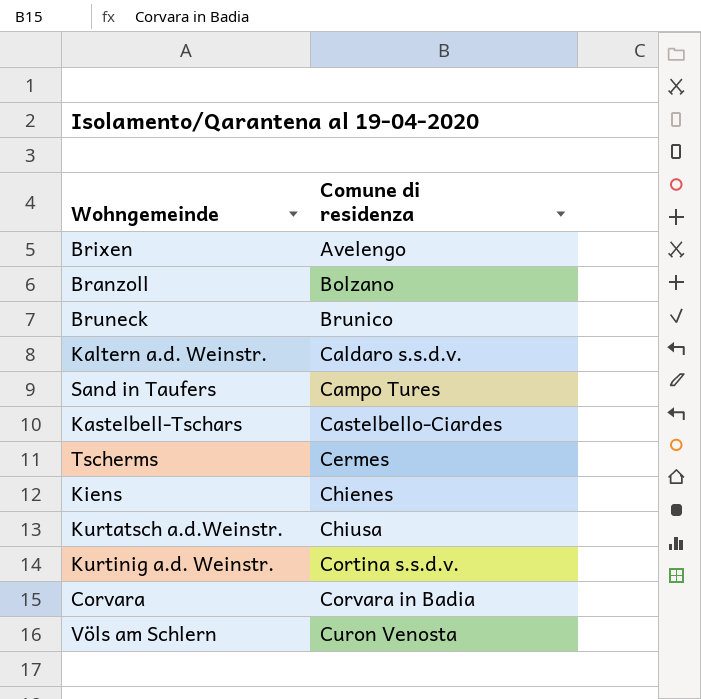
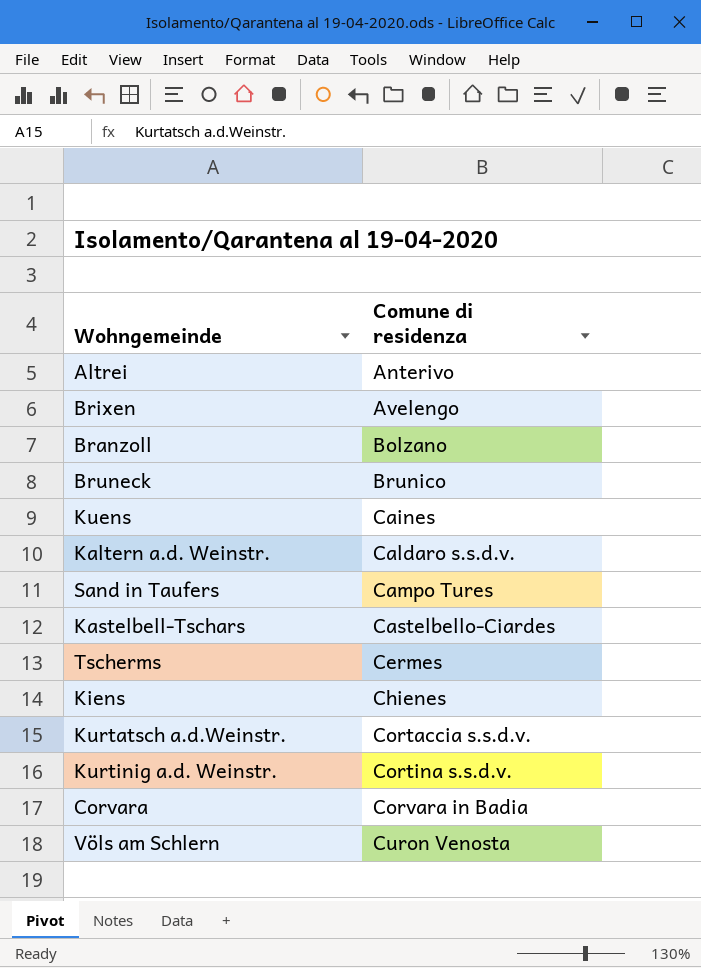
row Altrei: none -> Anterivo
row Kuens: none -> Caines
Kurtatsch a.d.Weinstr. | Comune di residenza: Chiusa -> Cortaccia s.s.d.v.

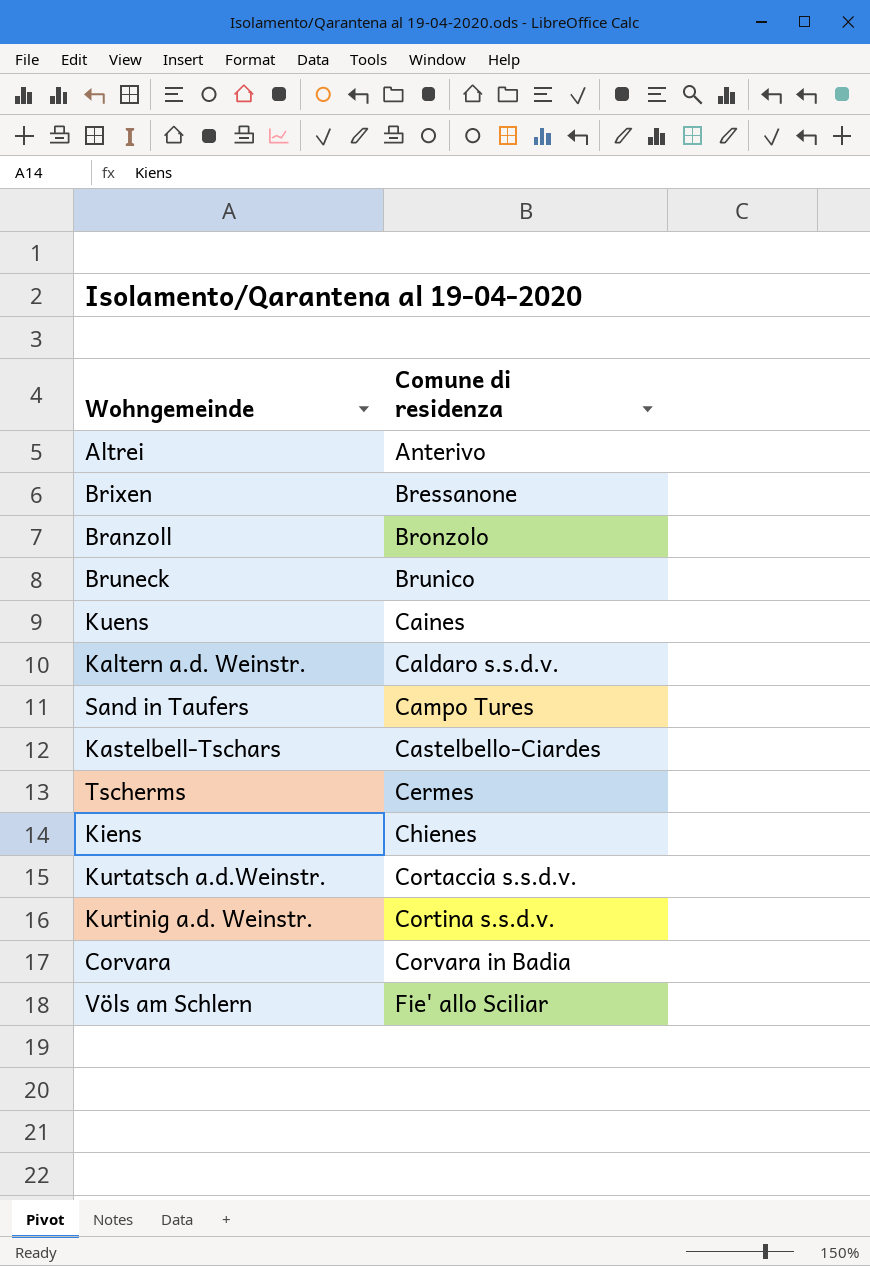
Brixen | Comune di residenza: Avelengo -> Bressanone
Branzoll | Comune di residenza: Bolzano -> Bronzolo
Völs am Schlern | Comune di residenza: Curon Venosta -> Fie' allo Sciliar

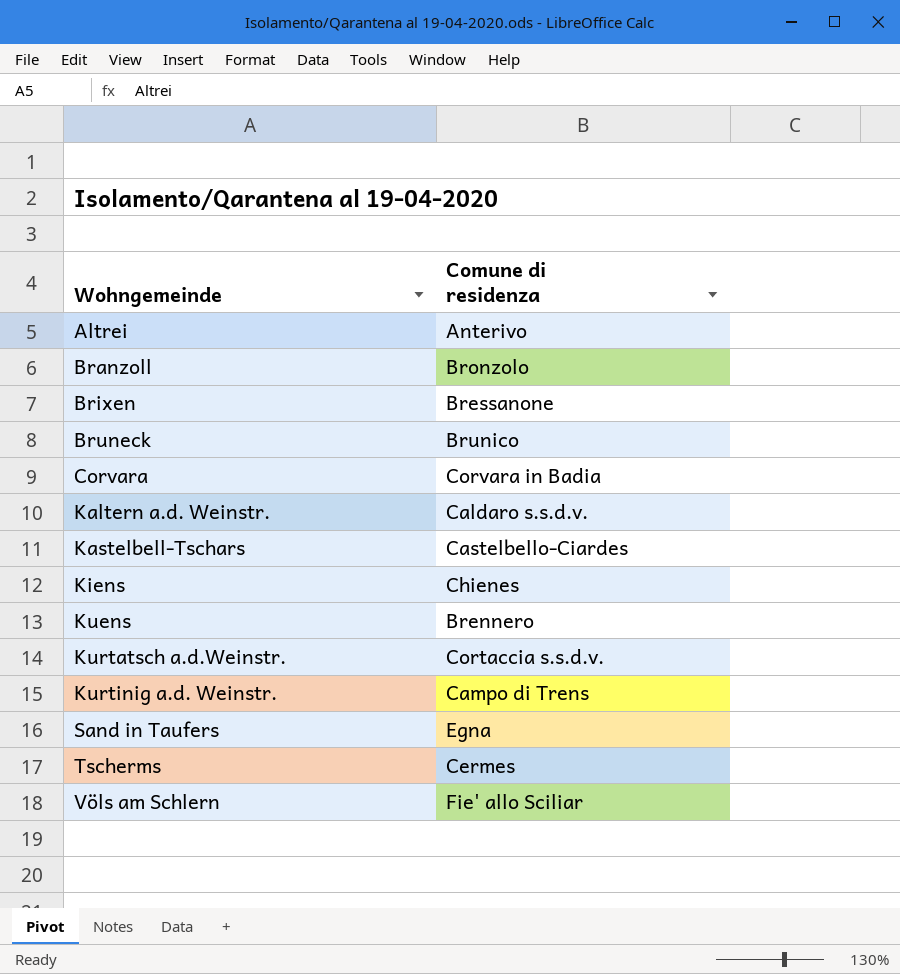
row order: Comune di residenza ascending -> Wohngemeinde ascending
Kuens | Comune di residenza: Caines -> Brennero
Kurtinig a.d. Weinstr. | Comune di residenza: Cortina s.s.d.v. -> Campo di Trens
Sand in Taufers | Comune di residenza: Campo Tures -> Egna

